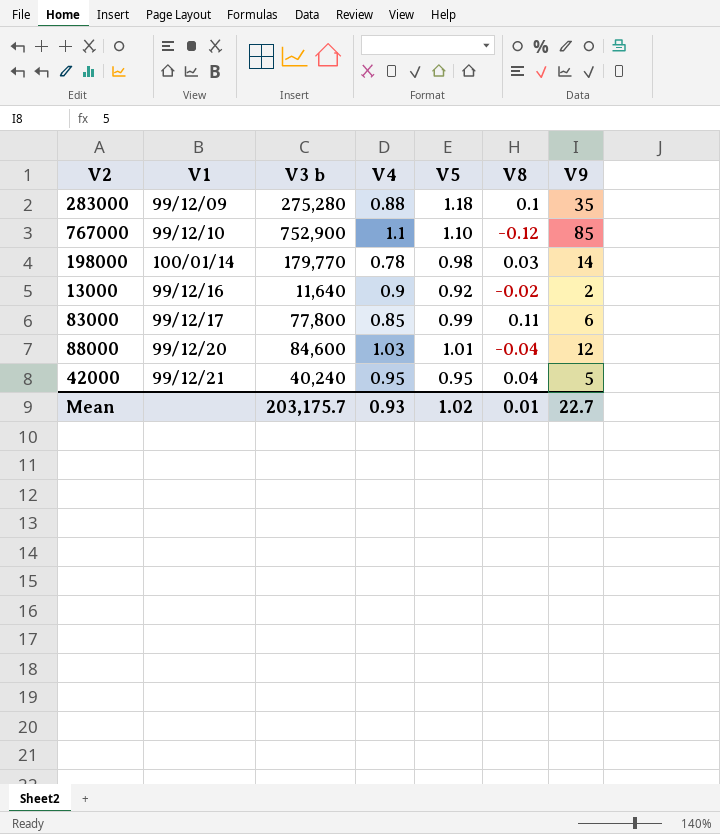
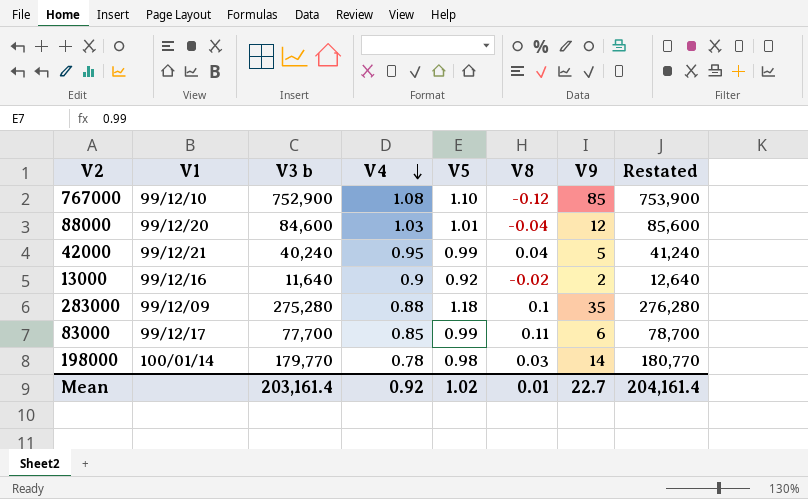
row order: none -> V4 descending
column Restated | formula: none -> [V3 b] + 1000
767000 | V4: 1.1 -> 1.08
42000 | V5: 0.95 -> 0.99
83000 | V3 b: 77,800 -> 77,700
Mean | V3 b: 203,175.7 -> 203,161.4
Mean | V4: 0.93 -> 0.92

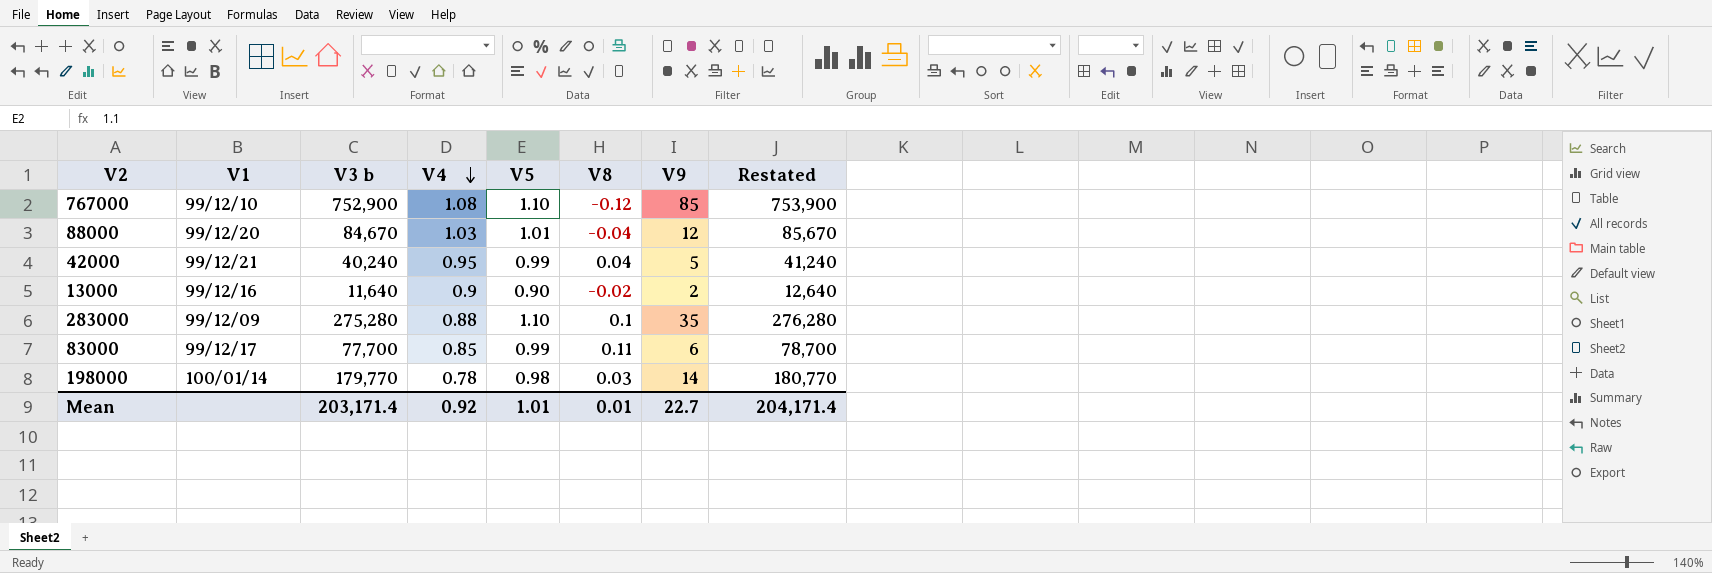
88000 | V3 b: 84,600 -> 84,670
88000 | Restated: 85,600 -> 85,670
13000 | V5: 0.92 -> 0.90
283000 | V5: 1.18 -> 1.10
Mean | V3 b: 203,161.4 -> 203,171.4
Mean | V5: 1.02 -> 1.01
Mean | Restated: 204,161.4 -> 204,171.4

